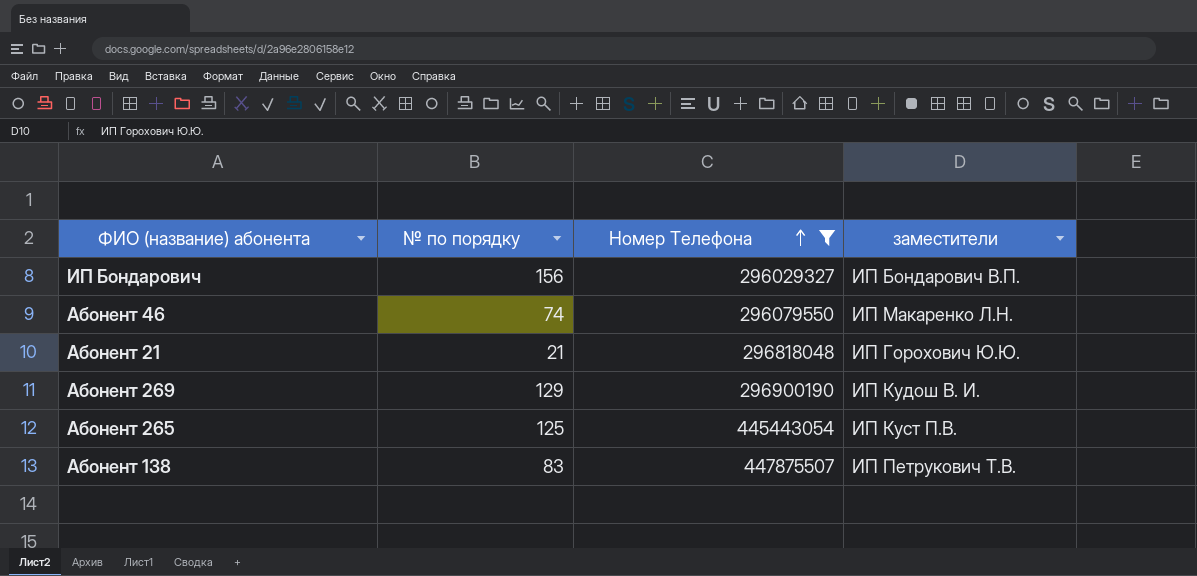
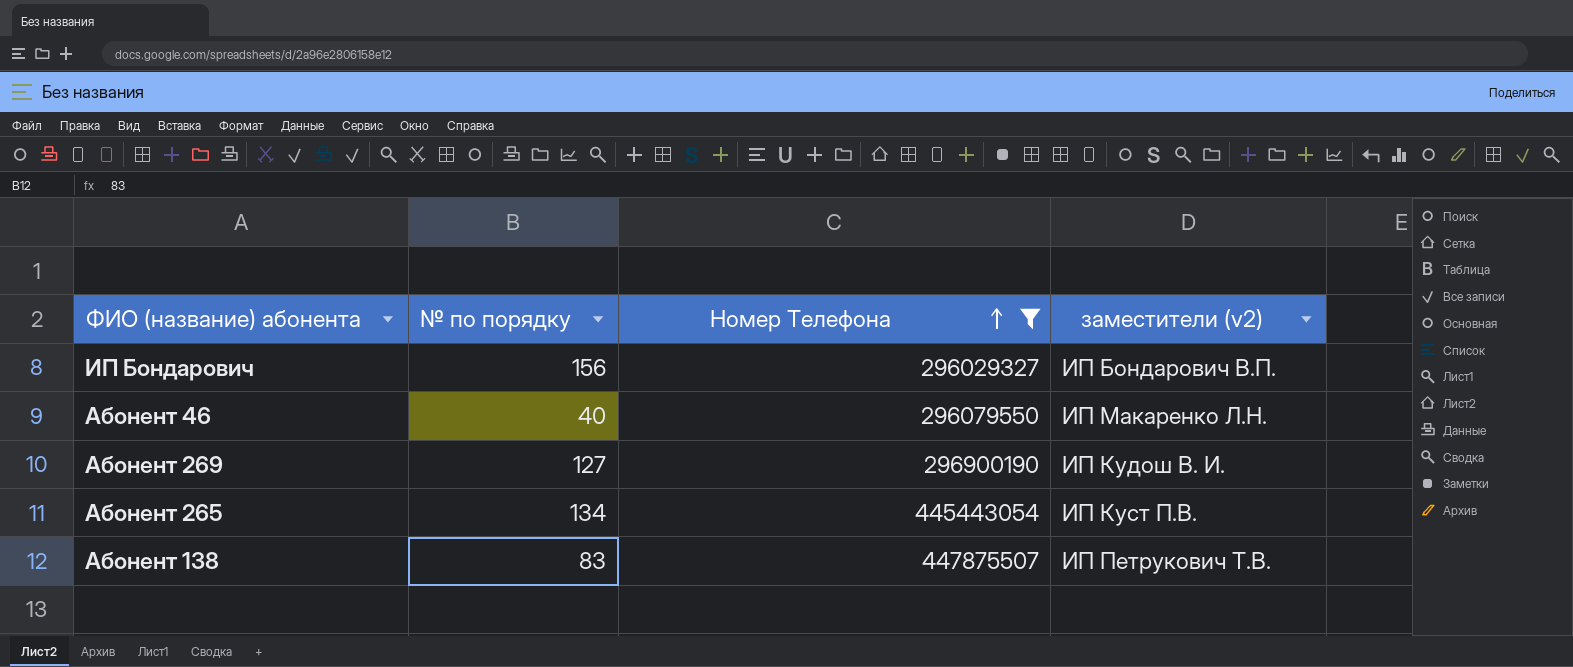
column name: заместители -> заместители (v2)
row Абонент 21: 21 | 296818048 | ИП Горохович Ю.Ю. -> none
Абонент 46 | № по порядку: 74 -> 40
Абонент 269 | № по порядку: 129 -> 127
Абонент 265 | № по порядку: 125 -> 134

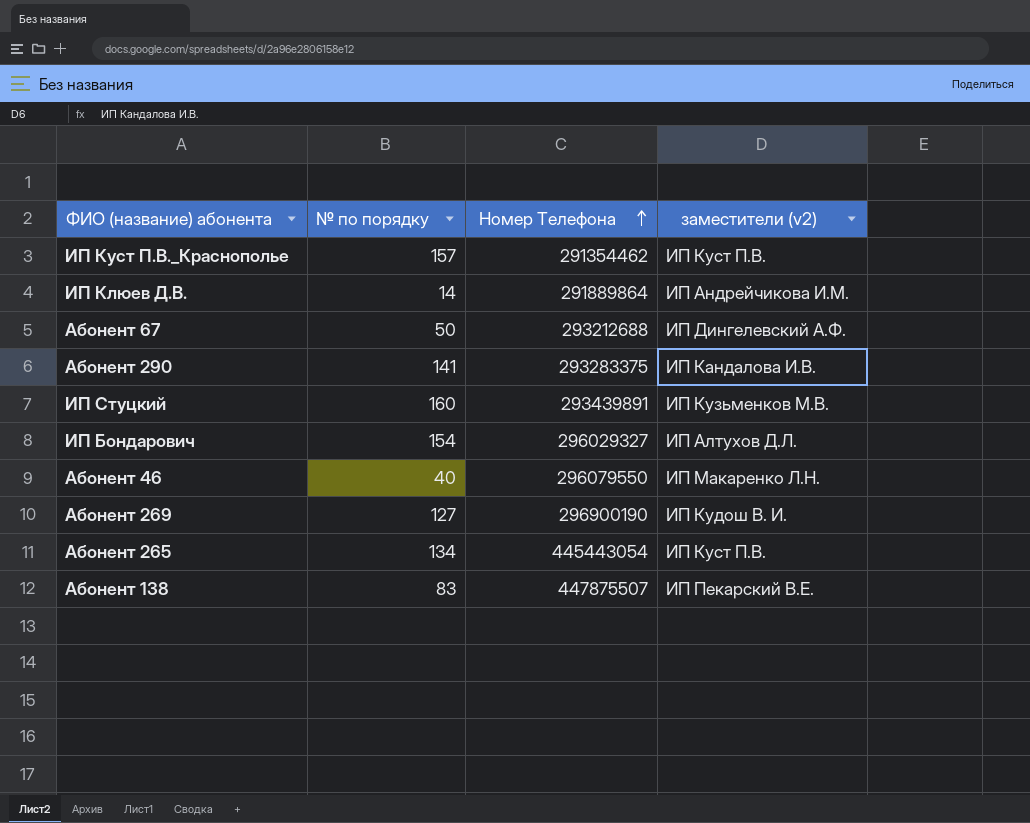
filter: Номер Телефона >= 296029327 -> none
ИП Бондарович | № по порядку: 156 -> 154
ИП Бондарович | заместители (v2): ИП Бондарович В.П. -> ИП Алтухов Д.Л.
Абонент 138 | заместители (v2): ИП Петрукович Т.В. -> ИП Пекарский В.Е.

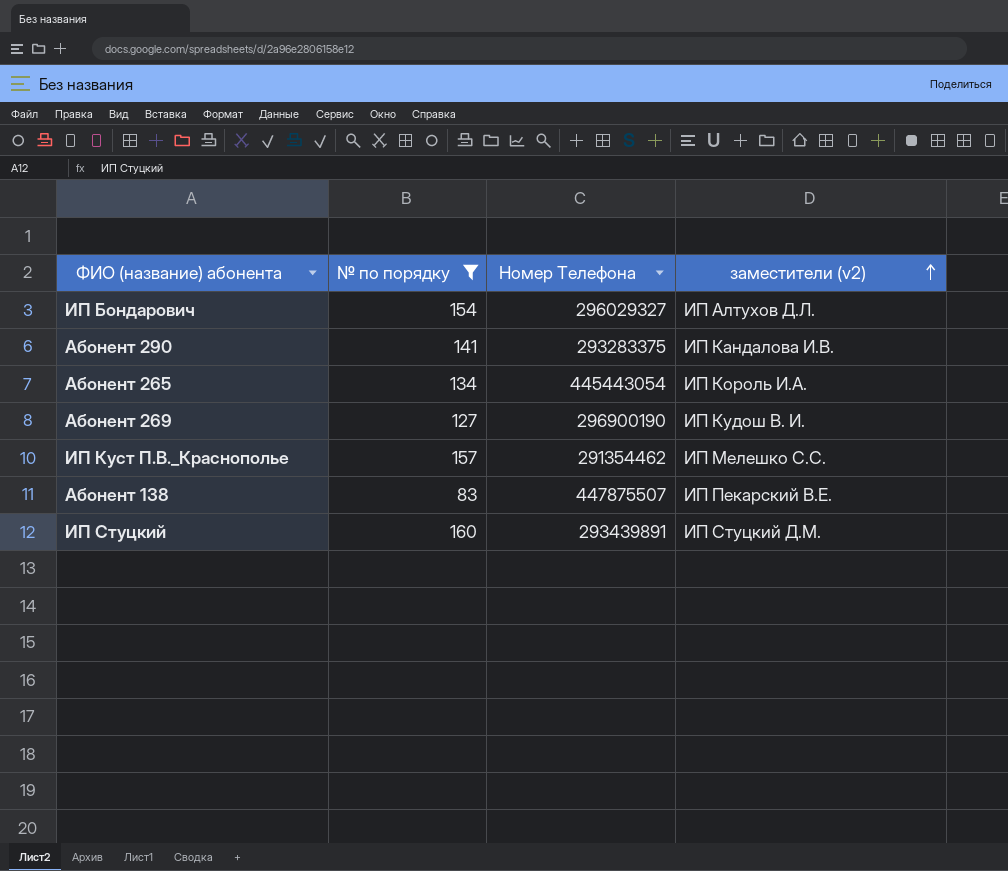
filter: none -> № по порядку >= 83
row order: Номер Телефона ascending -> заместители (v2) ascending
Абонент 265 | заместители (v2): ИП Куст П.В. -> ИП Король И.А.
ИП Куст П.В._Краснополье | заместители (v2): ИП Куст П.В. -> ИП Мелешко С.С.
ИП Стуцкий | заместители (v2): ИП Кузьменков М.В. -> ИП Стуцкий Д.М.

